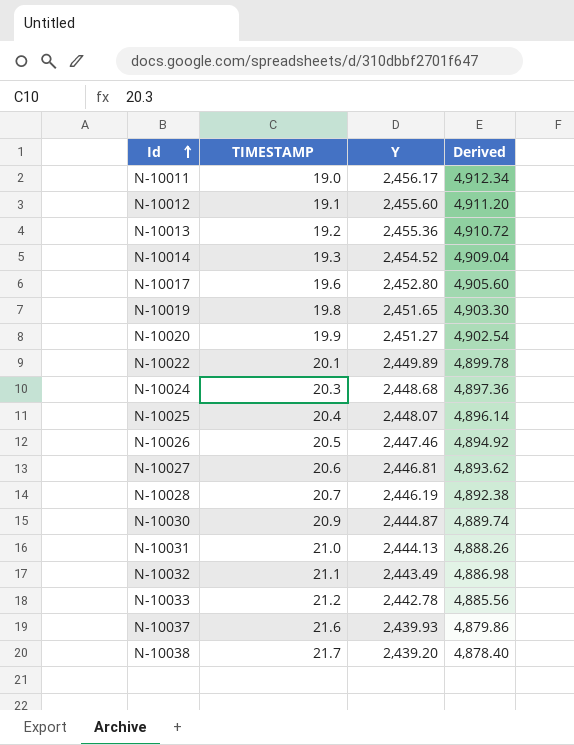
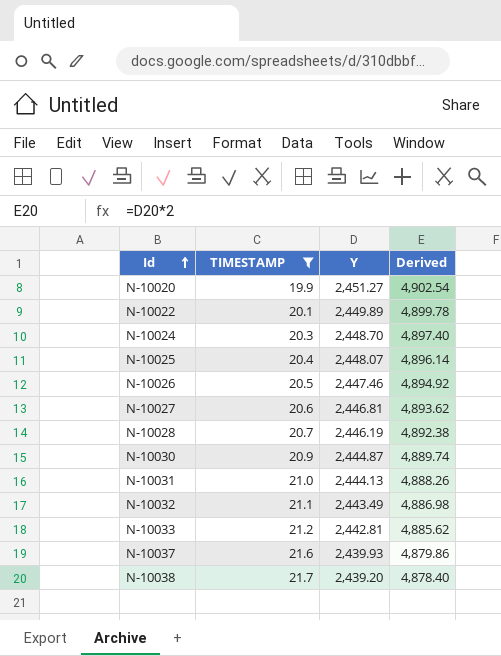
filter: none -> TIMESTAMP >= 19.9
N-10024 | Y: 2,448.68 -> 2,448.70
N-10024 | Derived: 4,897.36 -> 4,897.40
N-10033 | Y: 2,442.78 -> 2,442.81
N-10033 | Derived: 4,885.56 -> 4,885.62

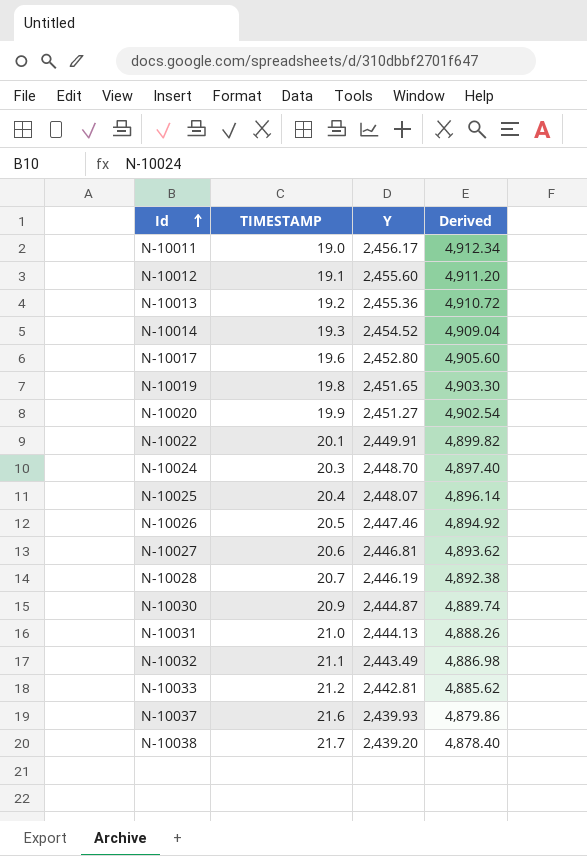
filter: TIMESTAMP >= 19.9 -> none
N-10022 | Y: 2,449.89 -> 2,449.91
N-10022 | Derived: 4,899.78 -> 4,899.82

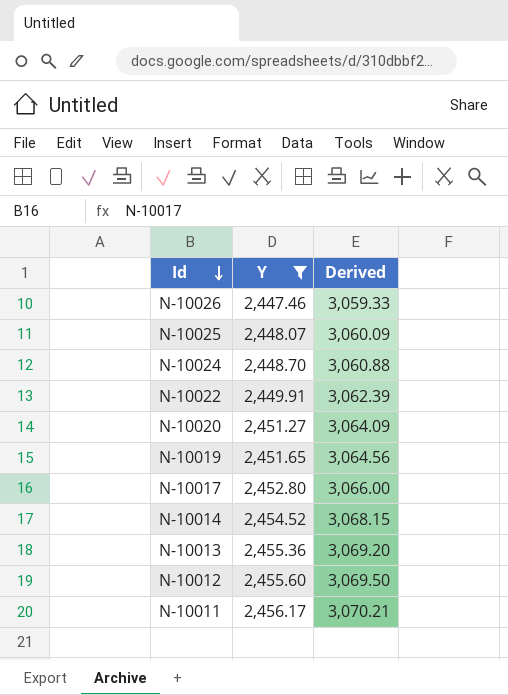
filter: none -> Y >= 2,447.46
row order: Id ascending -> Id descending
column TIMESTAMP | position: 2 -> none
column Derived | formula: [Y] * 2 -> [Y] * 1.25

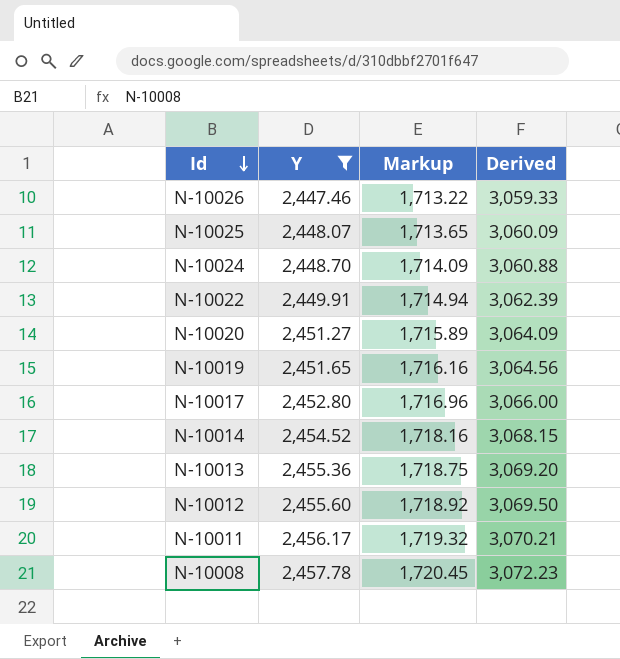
column Markup | formula: none -> [Y] * 0.7
row N-10008: none -> 2,457.78 | 1,720.45 | 3,072.23

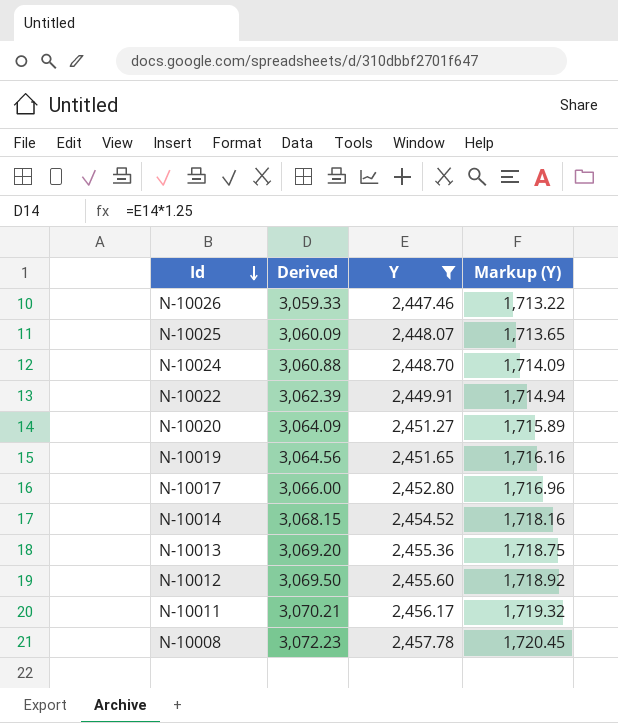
column Derived | position: 4 -> 2
column name: Markup -> Markup (Y)

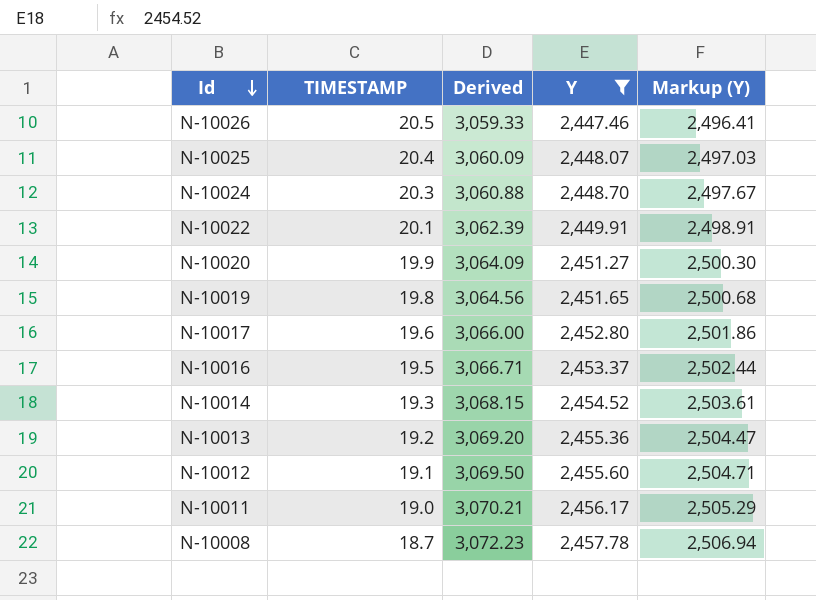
column TIMESTAMP | position: none -> 2
column Markup (Y) | formula: [Y] * 0.7 -> [Y] * 1.02
row N-10016: none -> 19.5 | 3,066.71 | 2,453.37 | 2,502.44

